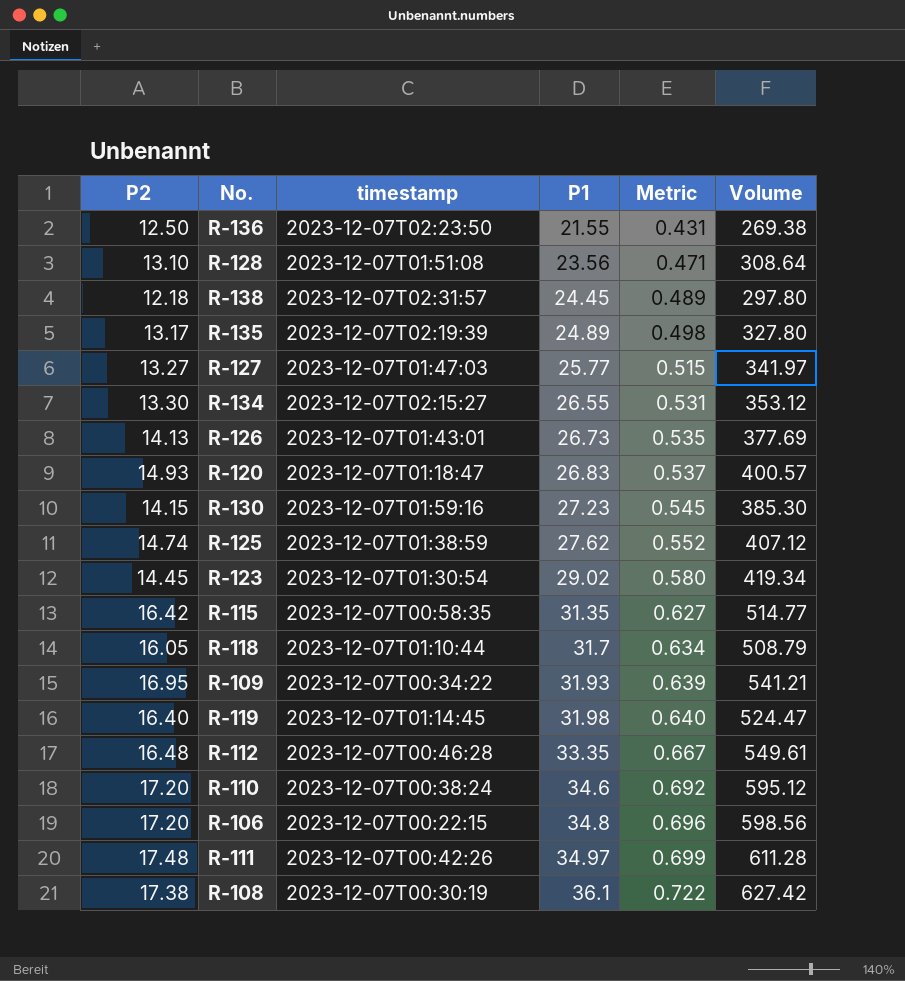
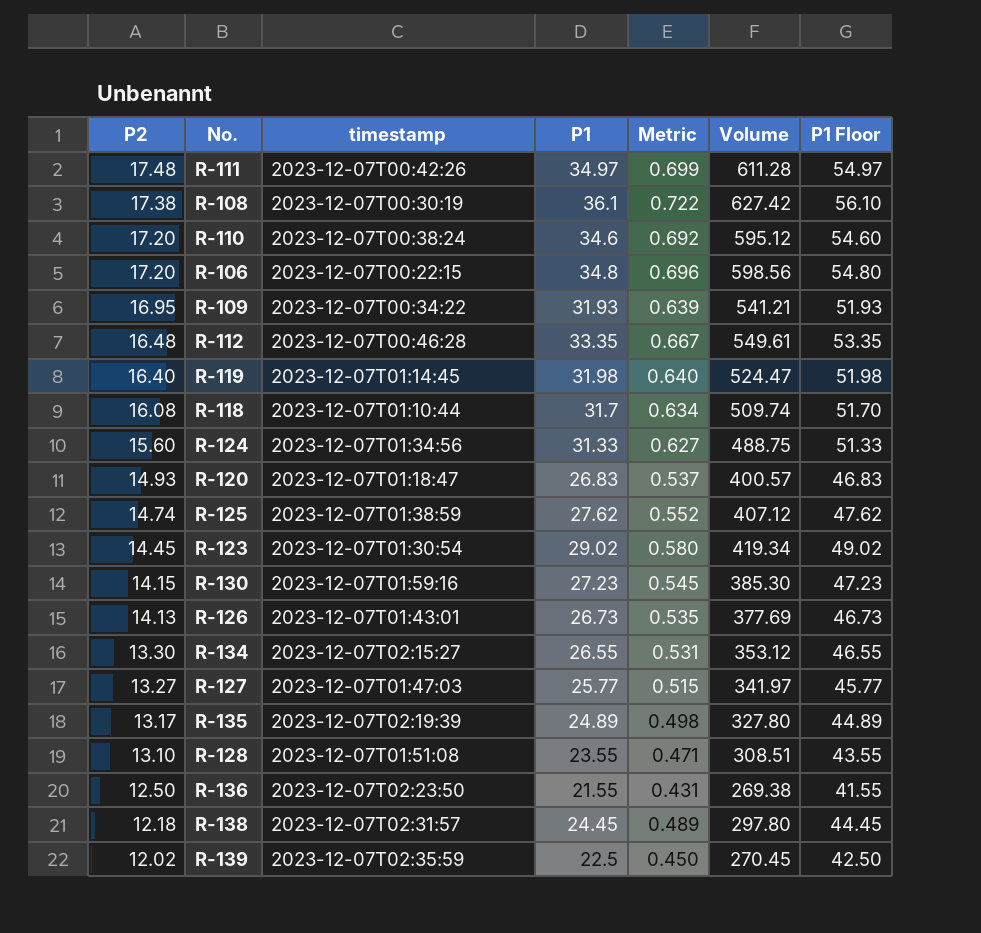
row order: P1 ascending -> P2 descending
column P1 Floor | formula: none -> [P1] + 20
row R-115: 16.42 | 2023-12-07T00:58:35 | 31.35 | 0.627 | 514.77 -> none
R-118 | P2: 16.05 -> 16.08
R-118 | Volume: 508.79 -> 509.74
row R-124: none -> 15.60 | 2023-12-07T01:34:56 | 31.33 | 0.627 | 488.75 | 51.33
R-128 | P1: 23.56 -> 23.55
R-128 | Volume: 308.64 -> 308.51
row R-139: none -> 12.02 | 2023-12-07T02:35:59 | 22.5 | 0.450 | 270.45 | 42.50

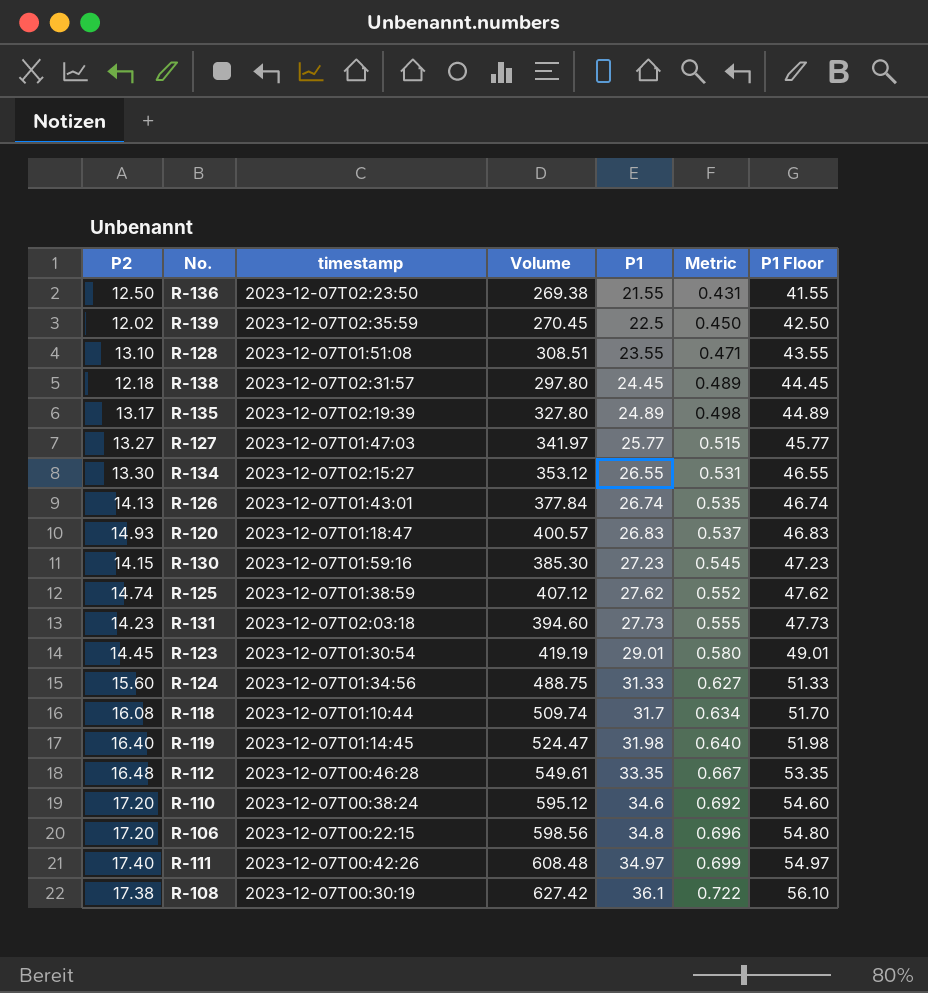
row order: P2 descending -> P1 ascending
column Volume | position: 6 -> 4
row R-109: 16.95 | 2023-12-07T00:34:22 | 31.93 | 0.639 | 541.21 | 51.93 -> none
R-126 | Volume: 377.69 -> 377.84
R-126 | P1: 26.73 -> 26.74
R-126 | P1 Floor: 46.73 -> 46.74
row R-131: none -> 14.23 | 2023-12-07T02:03:18 | 394.60 | 27.73 | 0.555 | 47.73
R-123 | Volume: 419.34 -> 419.19
R-123 | P1: 29.02 -> 29.01
R-123 | P1 Floor: 49.02 -> 49.01
R-111 | P2: 17.48 -> 17.40
R-111 | Volume: 611.28 -> 608.48

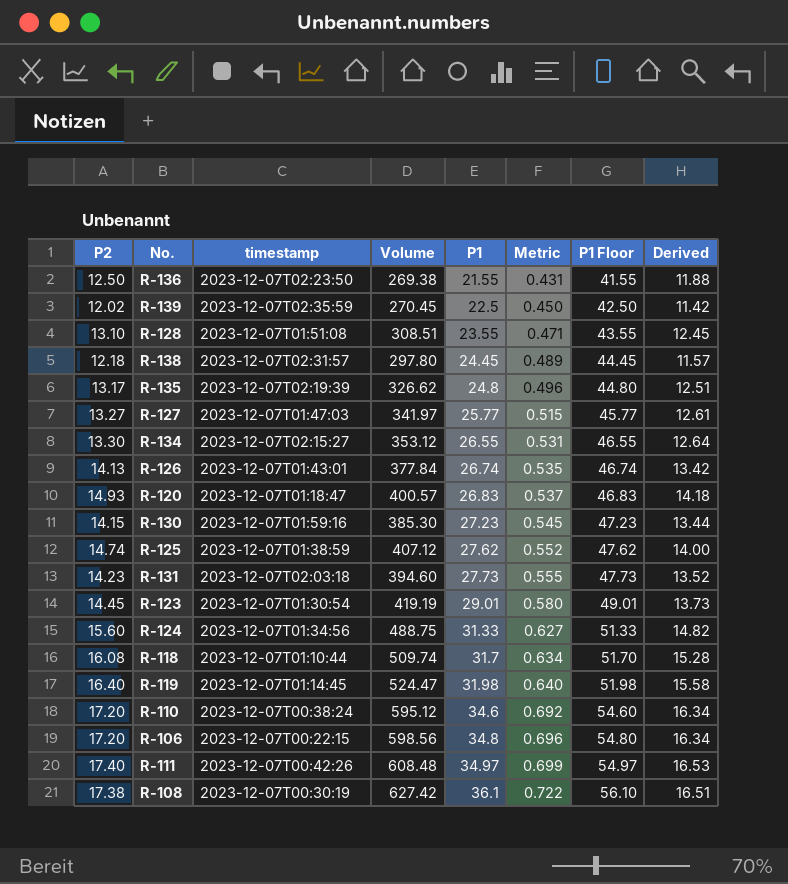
column Derived | formula: none -> [P2] * 0.95
row R-112: 16.48 | 2023-12-07T00:46:28 | 549.61 | 33.35 | 0.667 | 53.35 -> none
R-135 | Volume: 327.80 -> 326.62
R-135 | P1: 24.89 -> 24.8
R-135 | Metric: 0.498 -> 0.496
R-135 | P1 Floor: 44.89 -> 44.80

